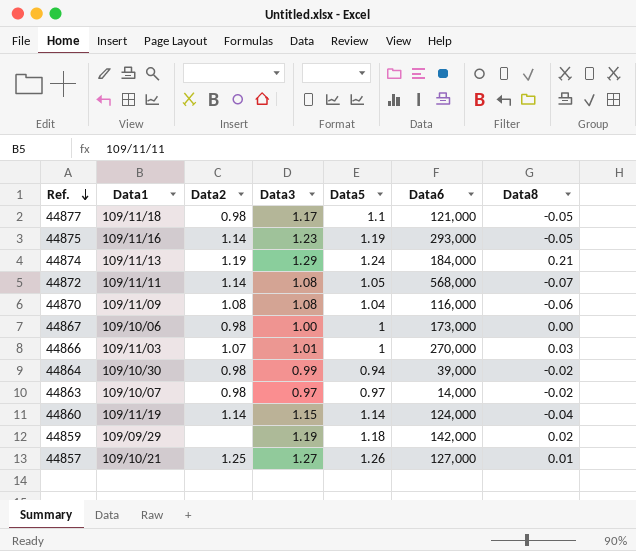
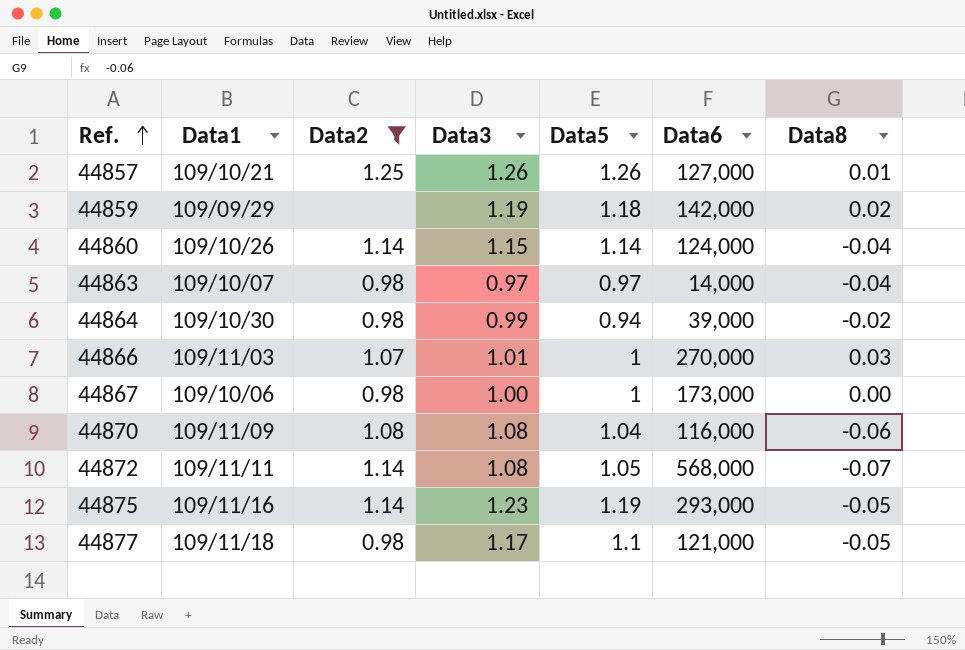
filter: none -> Data2 != 1.19
row order: Ref. descending -> Ref. ascending
44857 | Data3: 1.27 -> 1.26
44860 | Data1: 109/11/19 -> 109/10/26
44863 | Data8: -0.02 -> -0.04

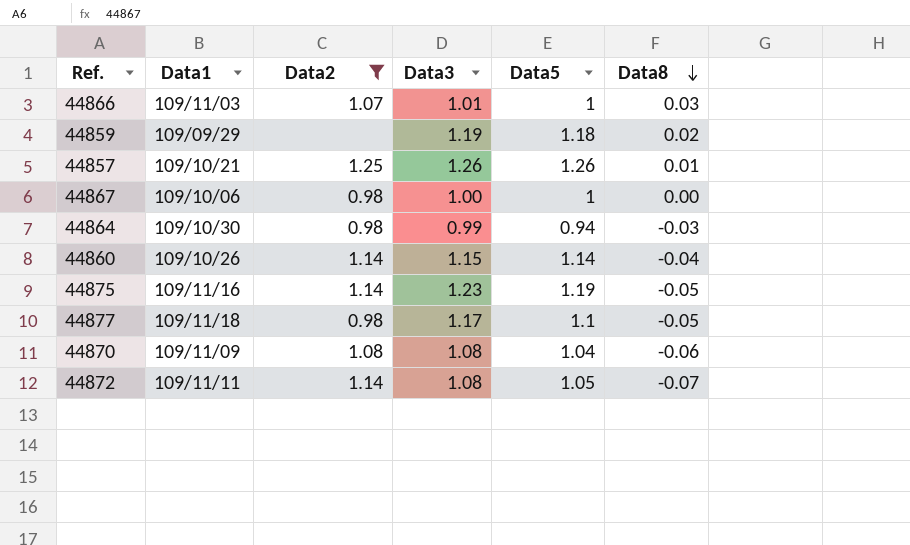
row order: Ref. ascending -> Data8 descending
column Data6 | position: 6 -> none
row 44863: 109/10/07 | 0.98 | 0.97 | 0.97 | 14,000 | -0.04 -> none
44864 | Data8: -0.02 -> -0.03

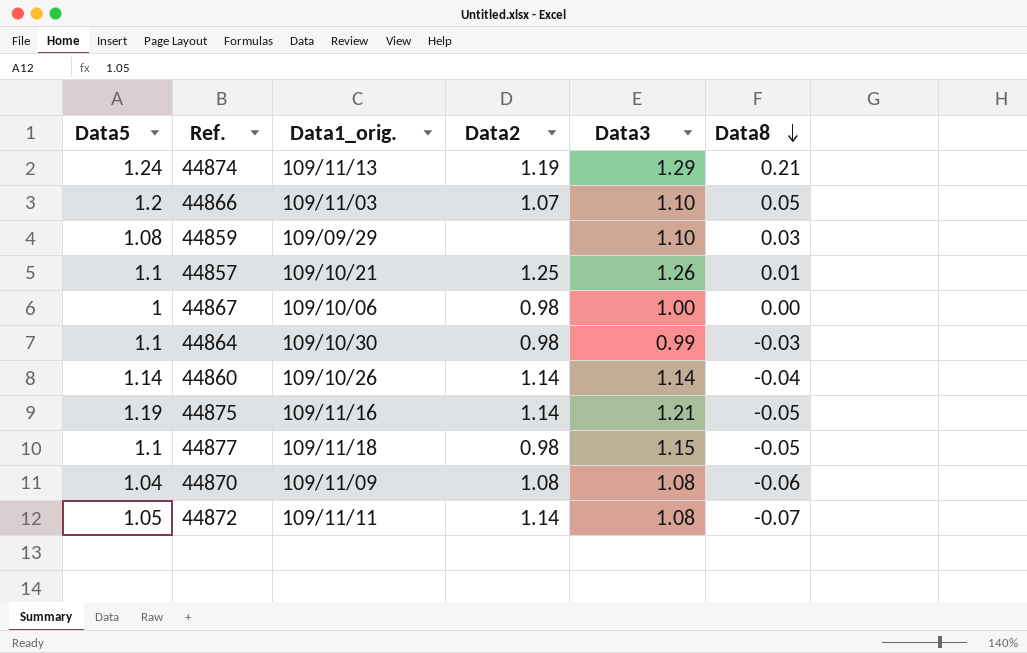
filter: Data2 != 1.19 -> none
column Data5 | position: 5 -> 1
column name: Data1 -> Data1_orig.
44866 | Data5: 1 -> 1.2
44866 | Data3: 1.01 -> 1.10
44866 | Data8: 0.03 -> 0.05
44859 | Data5: 1.18 -> 1.08
44859 | Data3: 1.19 -> 1.10
44859 | Data8: 0.02 -> 0.03
44857 | Data5: 1.26 -> 1.1
44864 | Data5: 0.94 -> 1.1
44860 | Data3: 1.15 -> 1.14
44875 | Data3: 1.23 -> 1.21
44877 | Data3: 1.17 -> 1.15

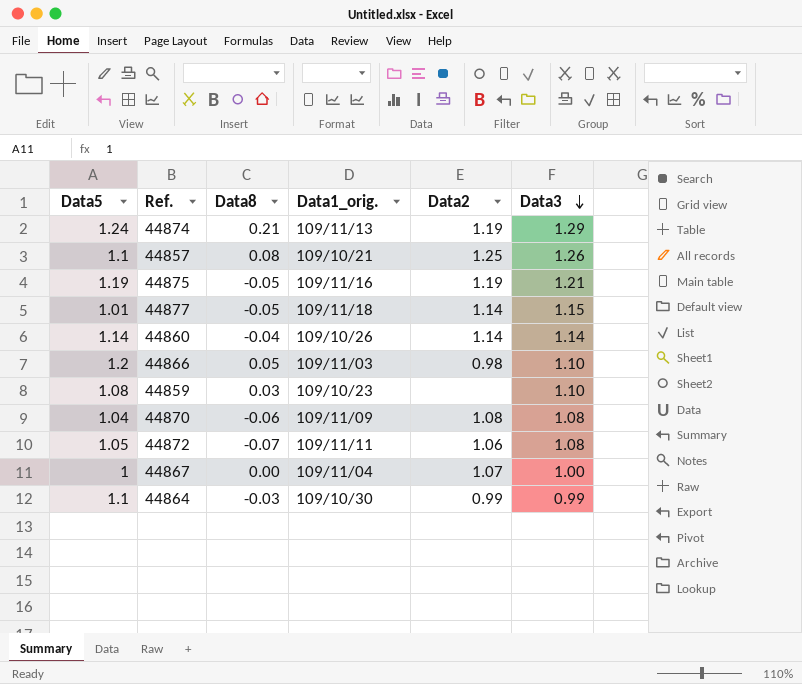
row order: Data8 descending -> Data3 descending
column Data8 | position: 6 -> 3
44857 | Data8: 0.01 -> 0.08
44875 | Data2: 1.14 -> 1.19
44877 | Data5: 1.1 -> 1.01
44877 | Data2: 0.98 -> 1.14
44866 | Data2: 1.07 -> 0.98
44859 | Data1_orig.: 109/09/29 -> 109/10/23
44872 | Data2: 1.14 -> 1.06
44867 | Data1_orig.: 109/10/06 -> 109/11/04
44867 | Data2: 0.98 -> 1.07
44864 | Data2: 0.98 -> 0.99

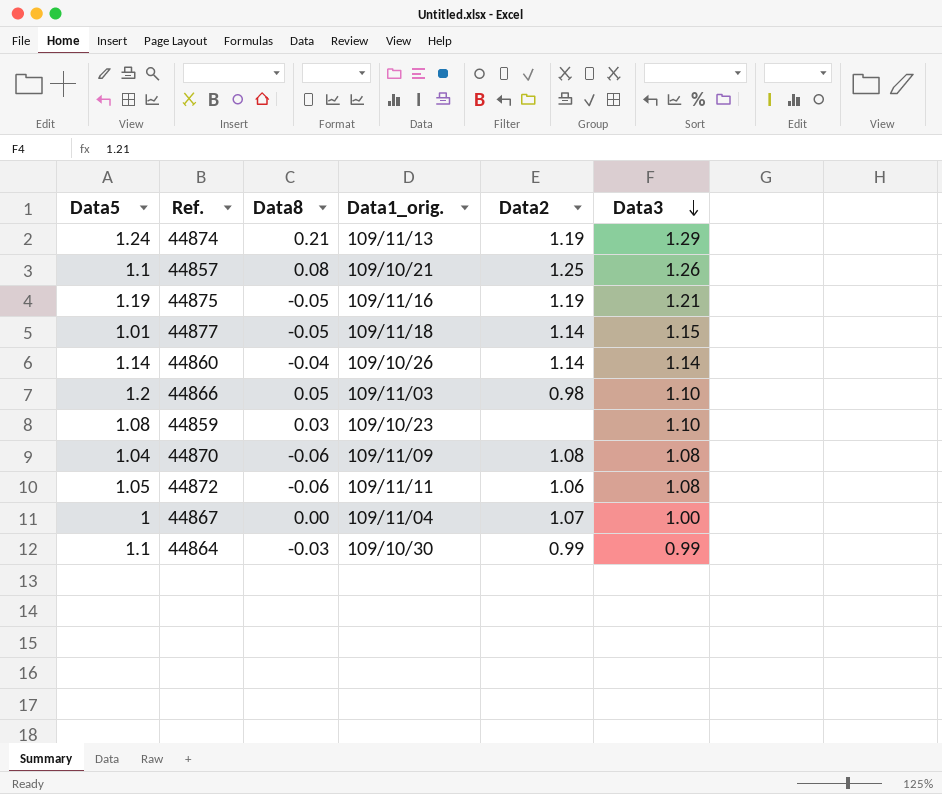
44872 | Data8: -0.07 -> -0.06

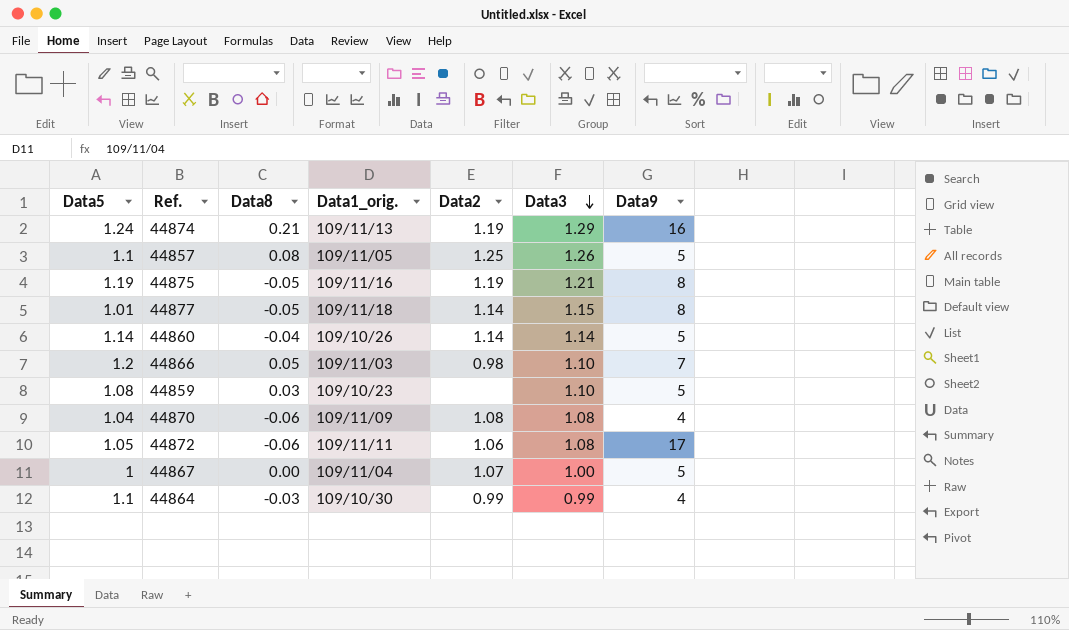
column Data9 | position: none -> 7
44857 | Data1_orig.: 109/10/21 -> 109/11/05

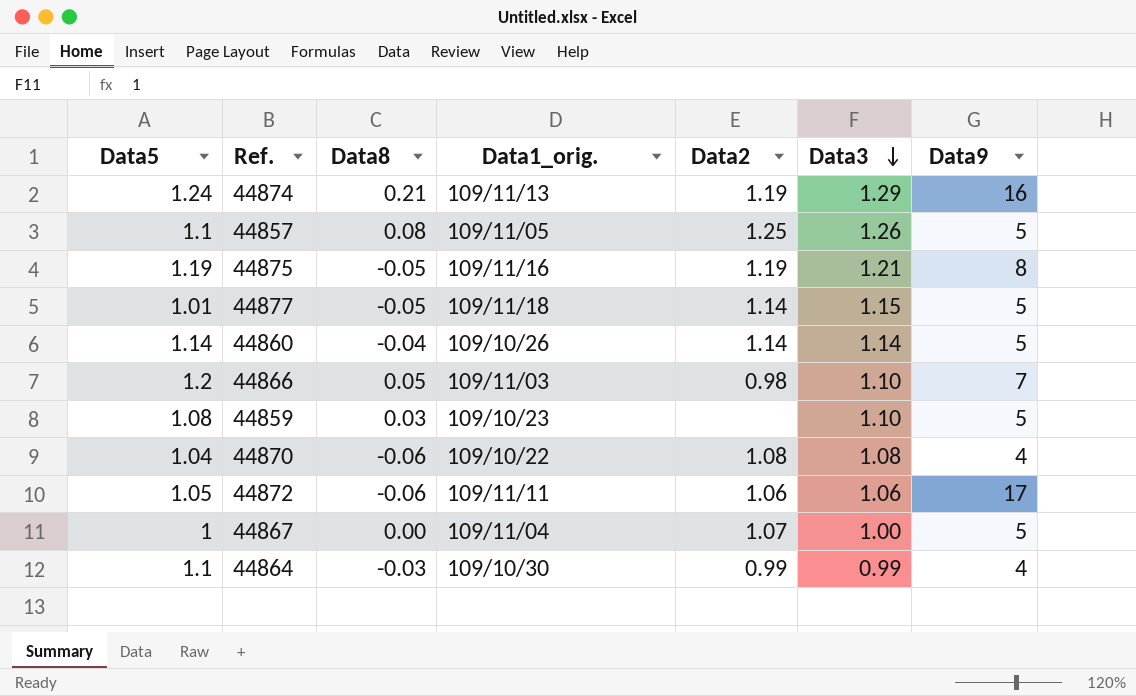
44877 | Data9: 8 -> 5
44870 | Data1_orig.: 109/11/09 -> 109/10/22
44872 | Data3: 1.08 -> 1.06

